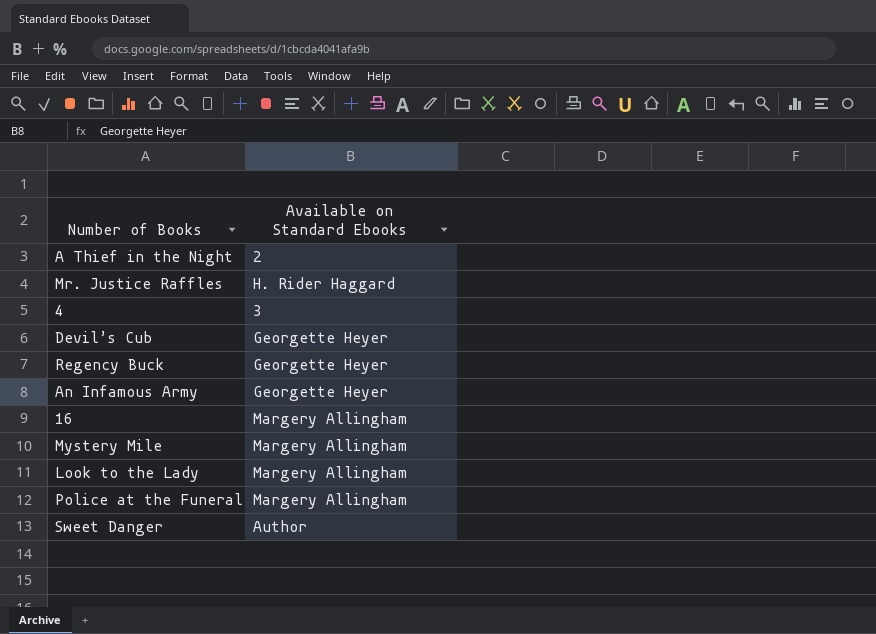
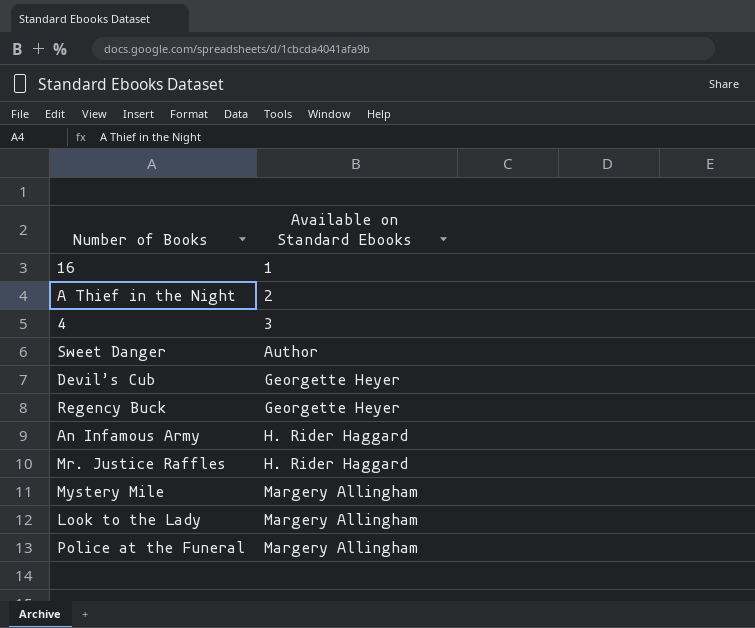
row order: none -> Available on Standard Ebooks ascending
16 | Available on Standard Ebooks: Margery Allingham -> 1
An Infamous Army | Available on Standard Ebooks: Georgette Heyer -> H. Rider Haggard

